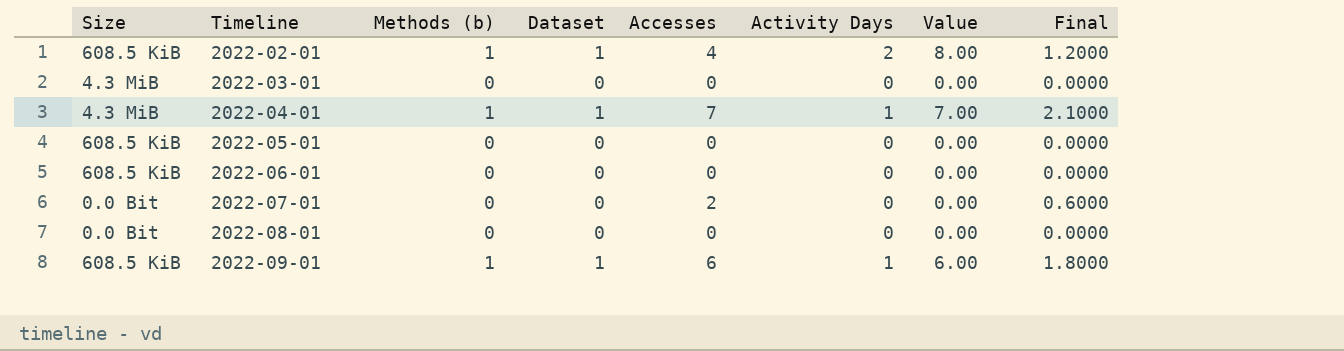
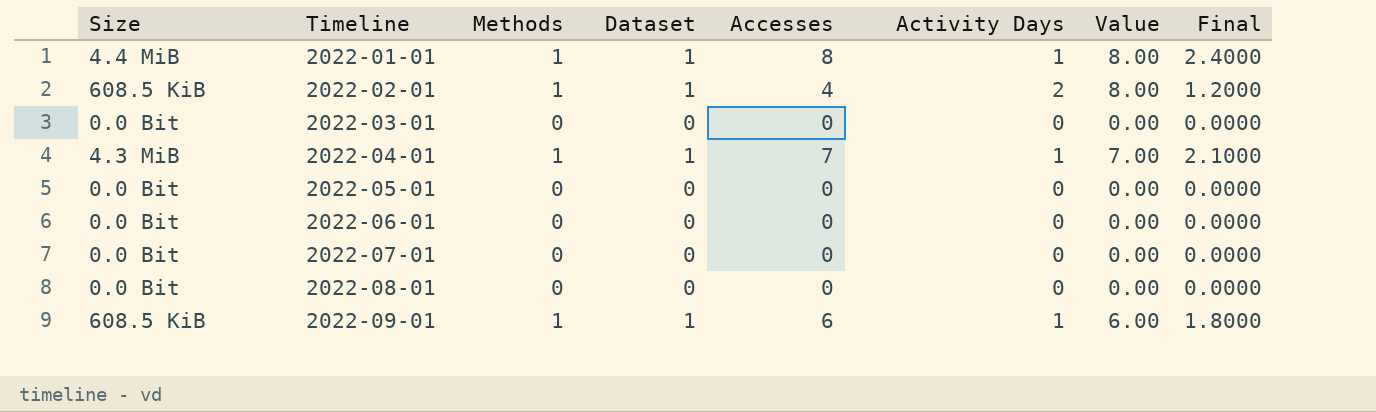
column name: Methods (b) -> Methods
row 2022-01-01: none -> 4.4 MiB | 1 | 1 | 8 | 1 | 8.00 | 2.4000
2022-03-01 | Size: 4.3 MiB -> 0.0 Bit
2022-05-01 | Size: 608.5 KiB -> 0.0 Bit
2022-06-01 | Size: 608.5 KiB -> 0.0 Bit
2022-07-01 | Accesses: 2 -> 0
2022-07-01 | Final: 0.6000 -> 0.0000

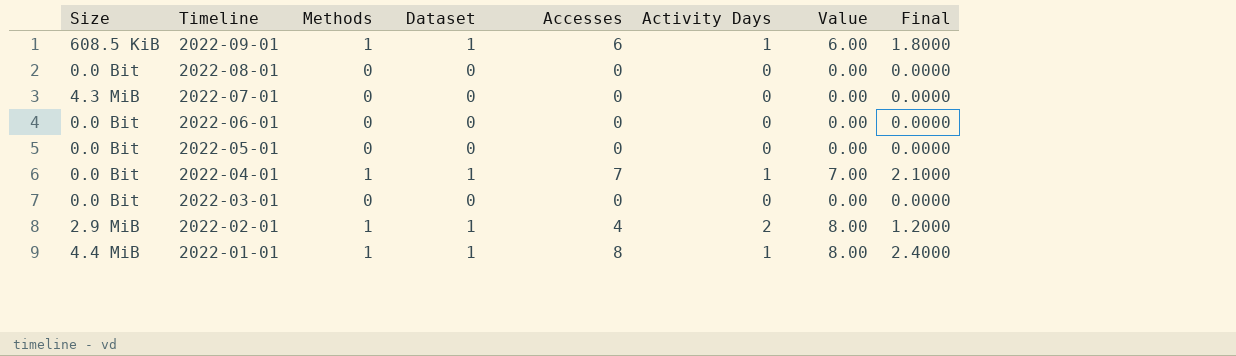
row order: Timeline ascending -> Timeline descending
2022-07-01 | Size: 0.0 Bit -> 4.3 MiB
2022-04-01 | Size: 4.3 MiB -> 0.0 Bit
2022-02-01 | Size: 608.5 KiB -> 2.9 MiB

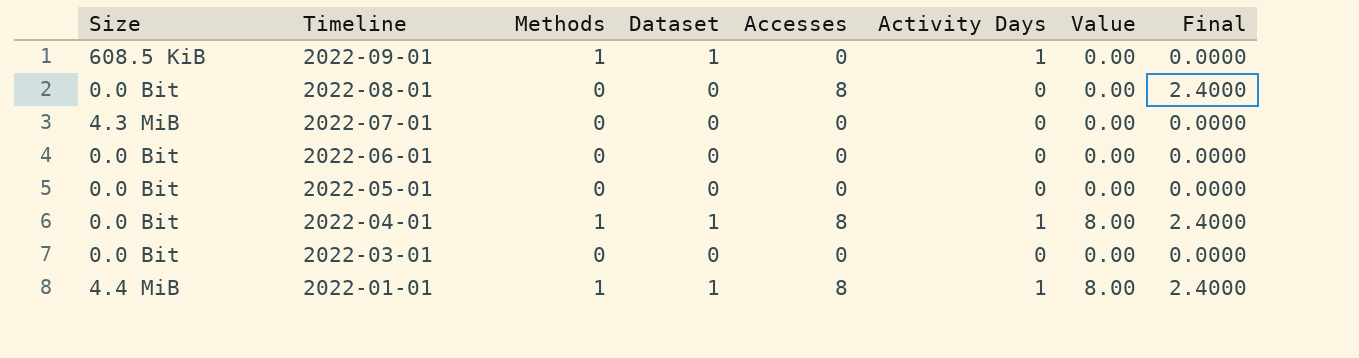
row 2022-02-01: 2.9 MiB | 1 | 1 | 4 | 2 | 8.00 | 1.2000 -> none
2022-09-01 | Accesses: 6 -> 0
2022-09-01 | Value: 6.00 -> 0.00
2022-09-01 | Final: 1.8000 -> 0.0000
2022-08-01 | Accesses: 0 -> 8
2022-08-01 | Final: 0.0000 -> 2.4000
2022-04-01 | Accesses: 7 -> 8
2022-04-01 | Value: 7.00 -> 8.00
2022-04-01 | Final: 2.1000 -> 2.4000

